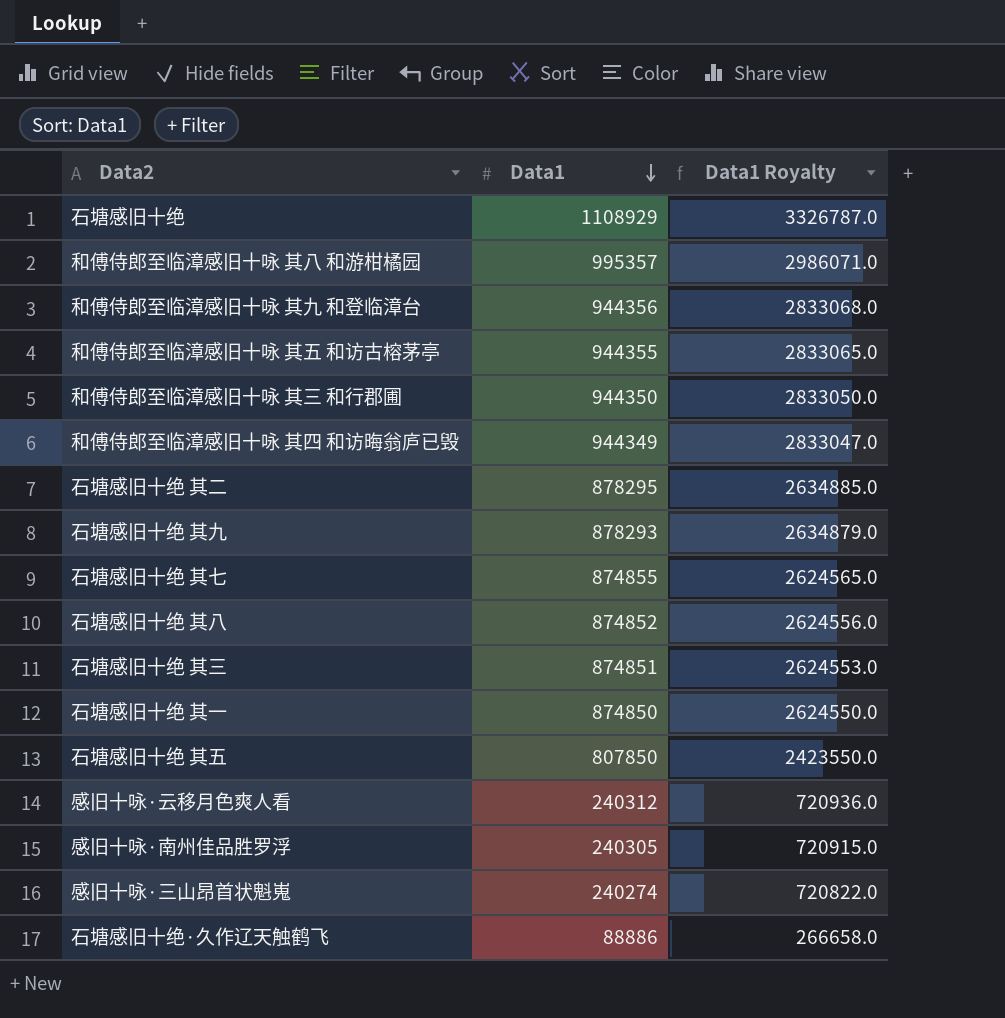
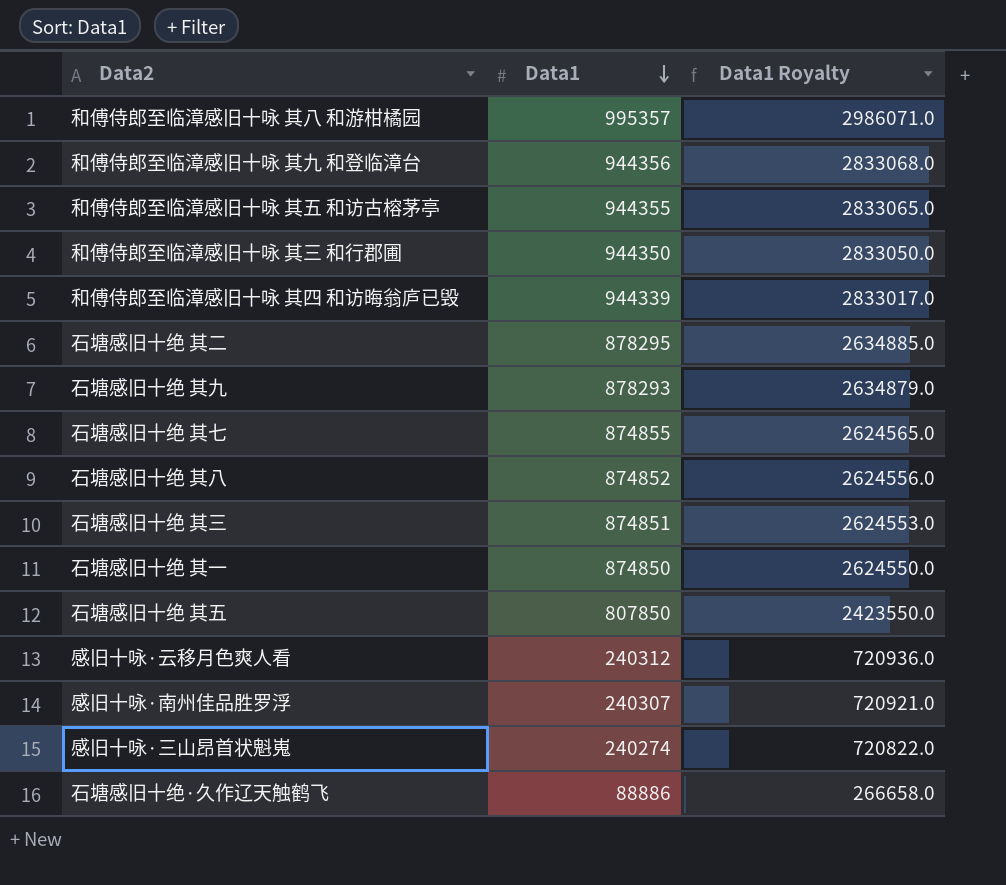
row 石塘感旧十绝: 1108929 | 3326787.0 -> none
和傅侍郎至临漳感旧十咏 其四 和访晦翁庐已毁 | Data1: 944349 -> 944339
和傅侍郎至临漳感旧十咏 其四 和访晦翁庐已毁 | Data1 Royalty: 2833047.0 -> 2833017.0
感旧十咏·南州佳品胜罗浮 | Data1: 240305 -> 240307
感旧十咏·南州佳品胜罗浮 | Data1 Royalty: 720915.0 -> 720921.0

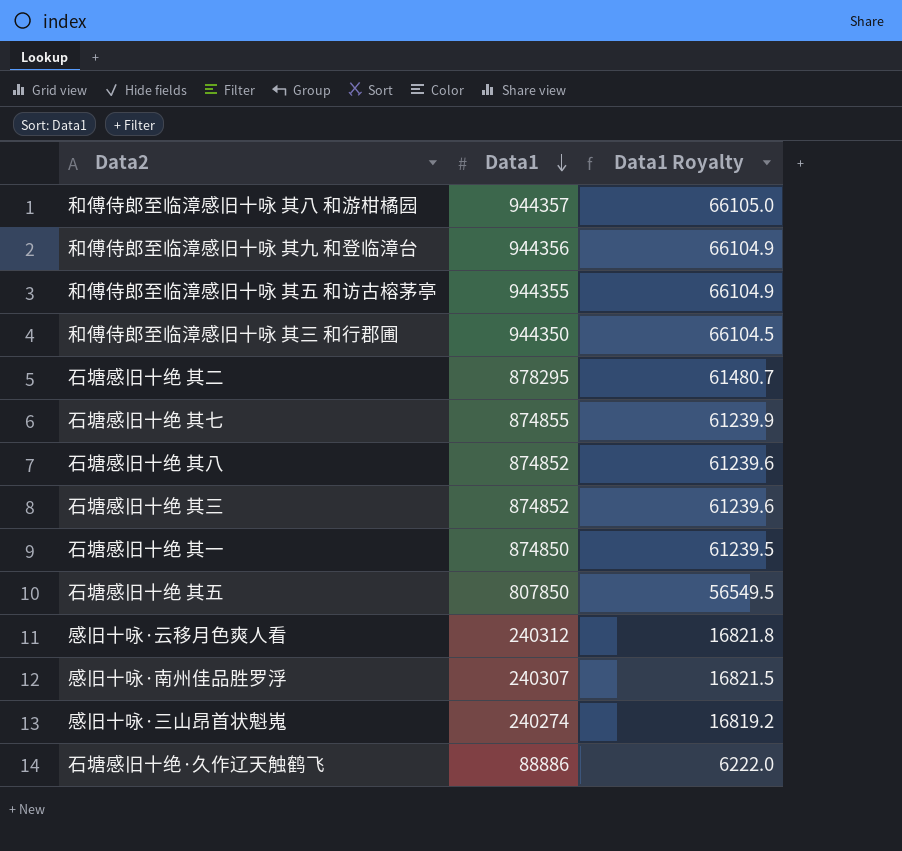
column Data1 Royalty | formula: [Data1] * 3 -> [Data1] * 0.07
row 和傅侍郎至临漳感旧十咏 其四 和访晦翁庐已毁: 944339 | 2833017.0 -> none
row 石塘感旧十绝 其九: 878293 | 2634879.0 -> none
和傅侍郎至临漳感旧十咏 其八 和游柑橘园 | Data1: 995357 -> 944357
石塘感旧十绝 其三 | Data1: 874851 -> 874852

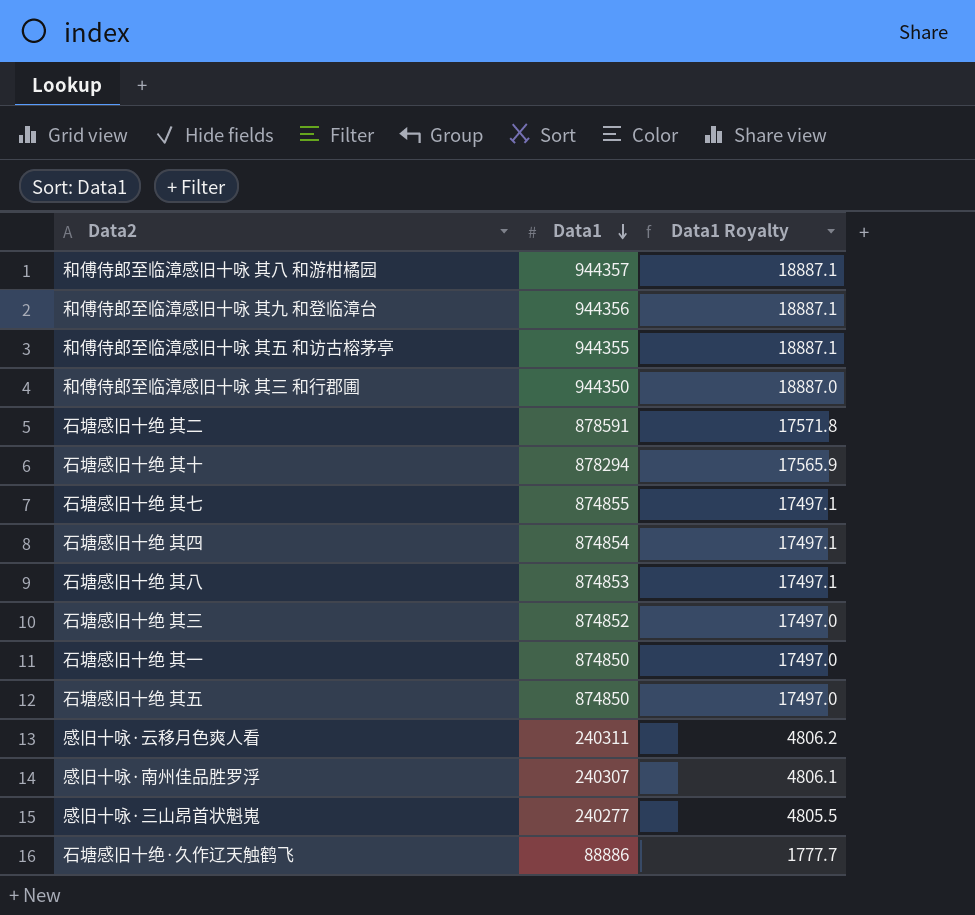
column Data1 Royalty | formula: [Data1] * 0.07 -> [Data1] * 0.02
石塘感旧十绝 其二 | Data1: 878295 -> 878591
row 石塘感旧十绝 其十: none -> 878294 | 17565.9
row 石塘感旧十绝 其四: none -> 874854 | 17497.1
石塘感旧十绝 其八 | Data1: 874852 -> 874853
石塘感旧十绝 其五 | Data1: 807850 -> 874850
感旧十咏·云移月色爽人看 | Data1: 240312 -> 240311
感旧十咏·三山昂首状魁嵬 | Data1: 240274 -> 240277

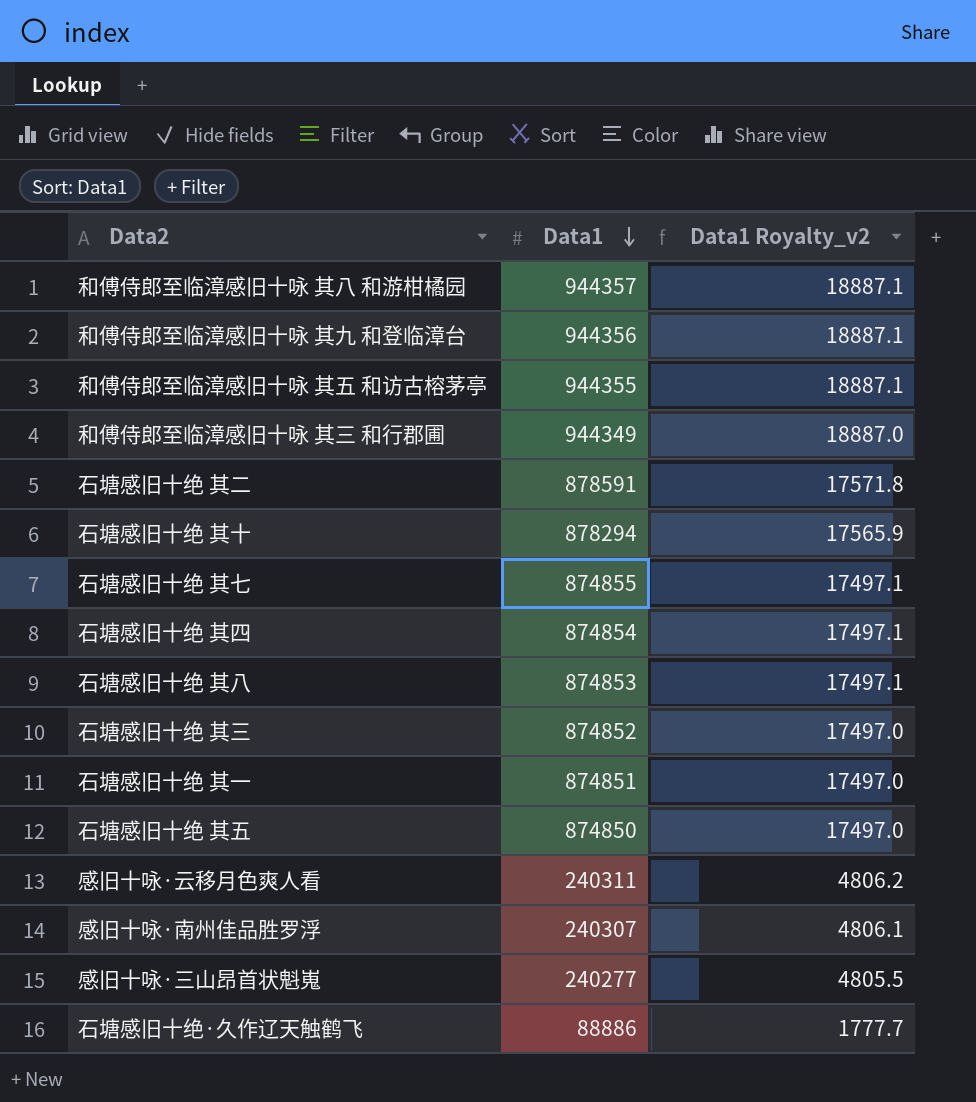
column name: Data1 Royalty -> Data1 Royalty_v2
和傅侍郎至临漳感旧十咏 其三 和行郡圃 | Data1: 944350 -> 944349
石塘感旧十绝 其一 | Data1: 874850 -> 874851

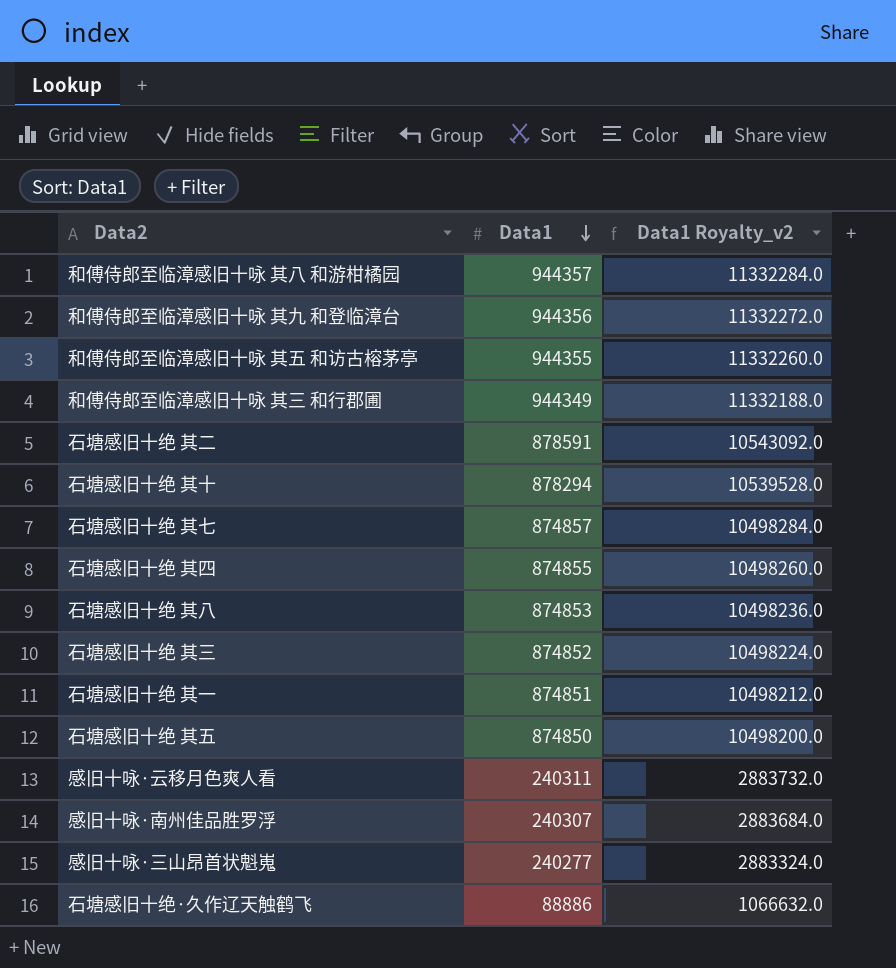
column Data1 Royalty_v2 | formula: [Data1] * 0.02 -> [Data1] * 12
石塘感旧十绝 其七 | Data1: 874855 -> 874857
石塘感旧十绝 其四 | Data1: 874854 -> 874855

